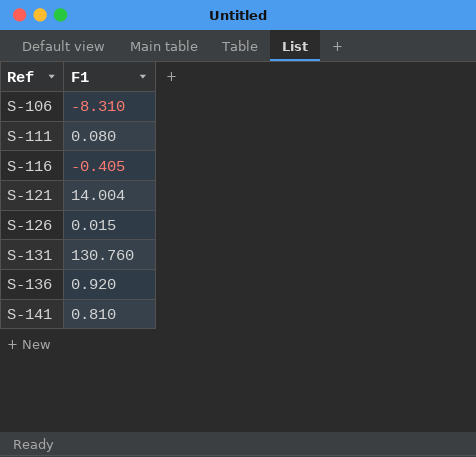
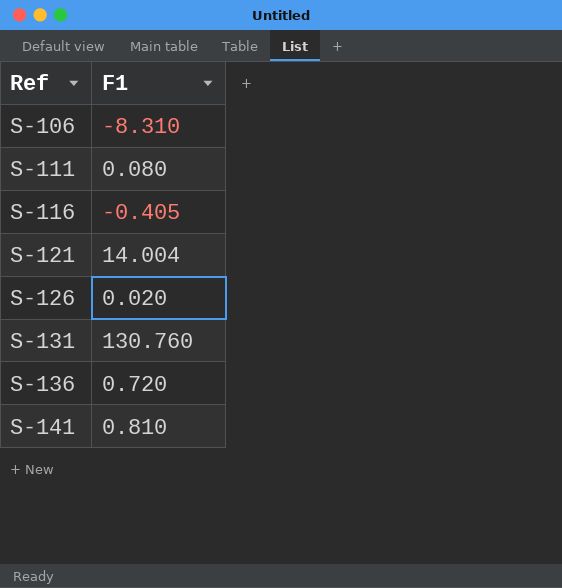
S-126 | F1: 0.015 -> 0.020
S-136 | F1: 0.920 -> 0.720

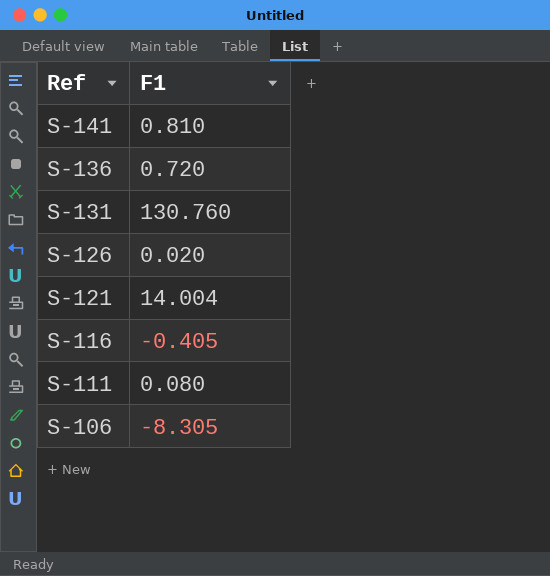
row order: Ref ascending -> Ref descending
S-106 | F1: -8.310 -> -8.305

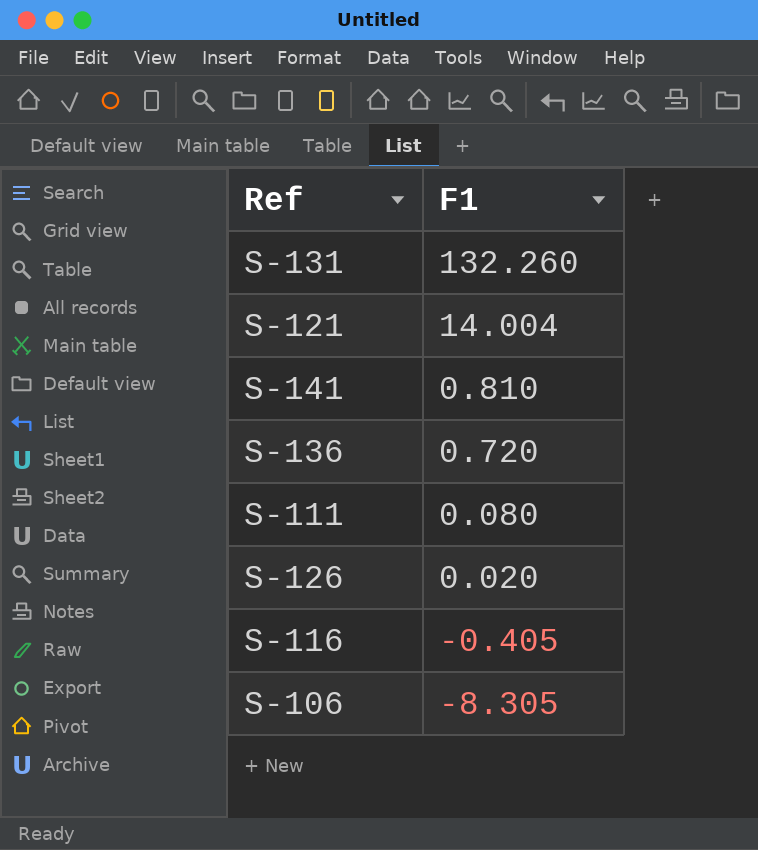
row order: Ref descending -> F1 descending
S-131 | F1: 130.760 -> 132.260

